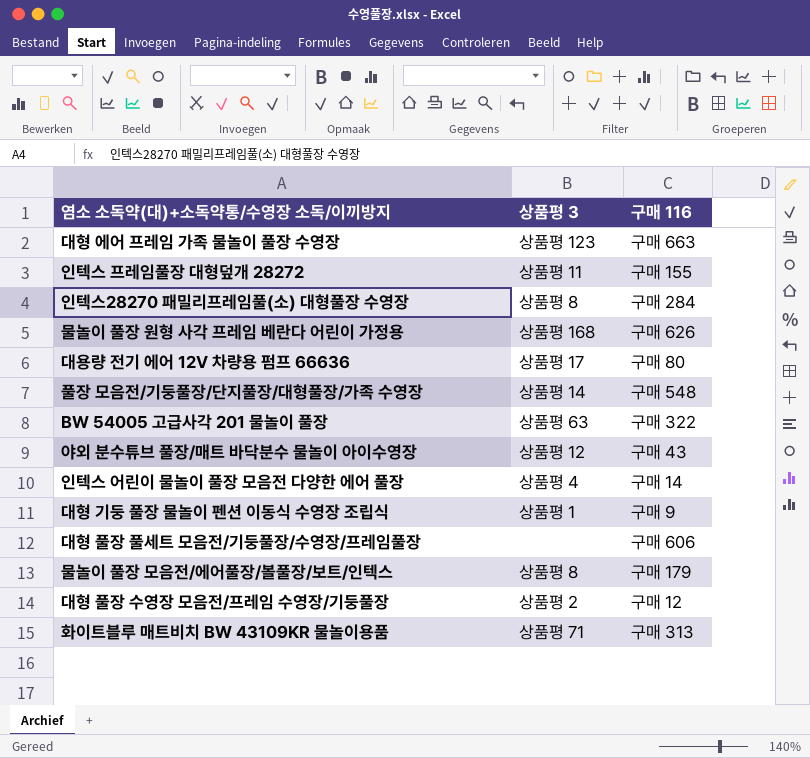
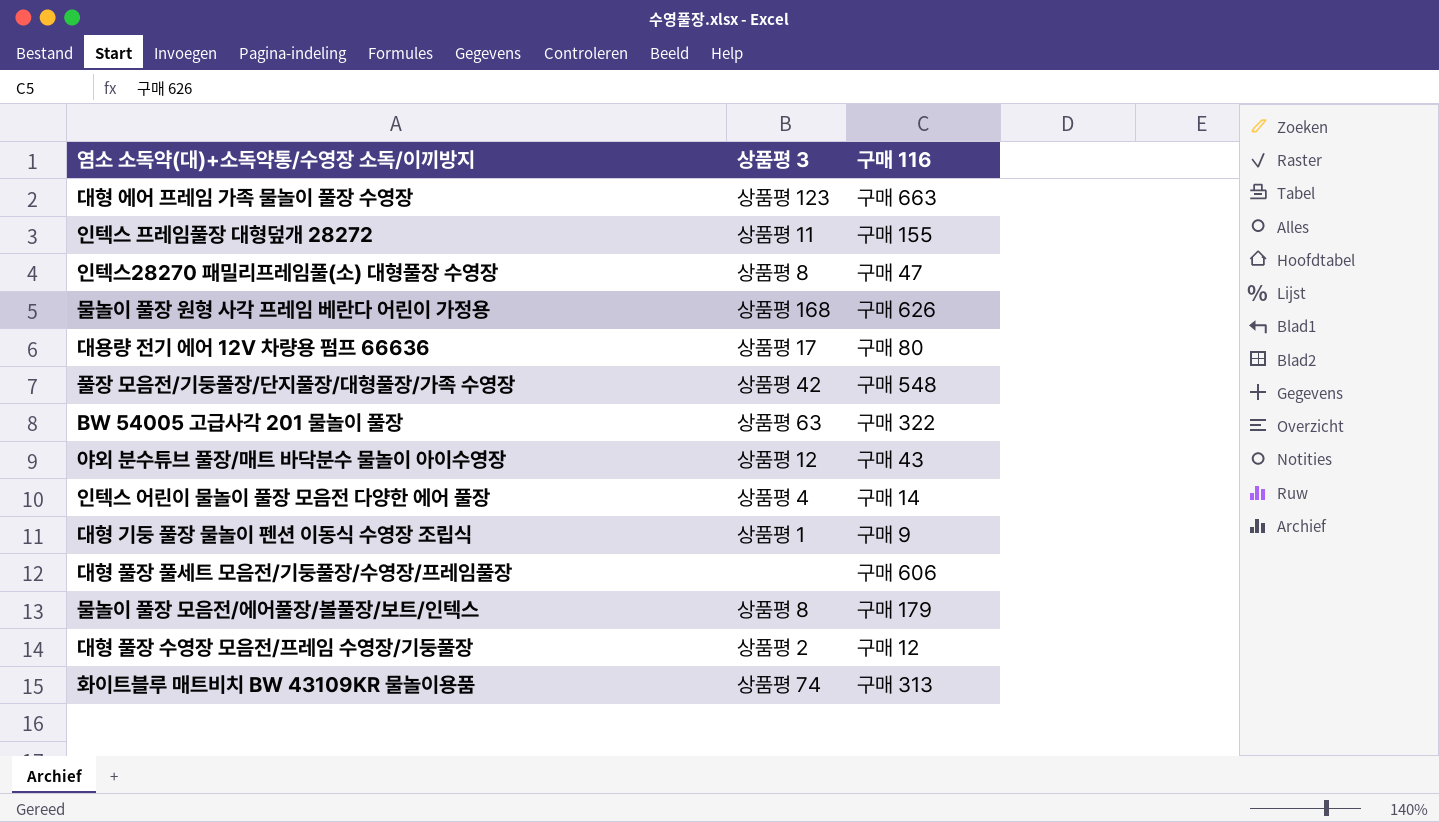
인텍스28270 패밀리프레임풀(소) 대형풀장 수영장 | 구매 116: 구매 284 -> 구매 47
풀장 모음전/기둥풀장/단지풀장/대형풀장/가족 수영장 | 상품평 3: 상품평 14 -> 상품평 42
화이트블루 매트비치 BW 43109KR 물놀이용품 | 상품평 3: 상품평 71 -> 상품평 74

